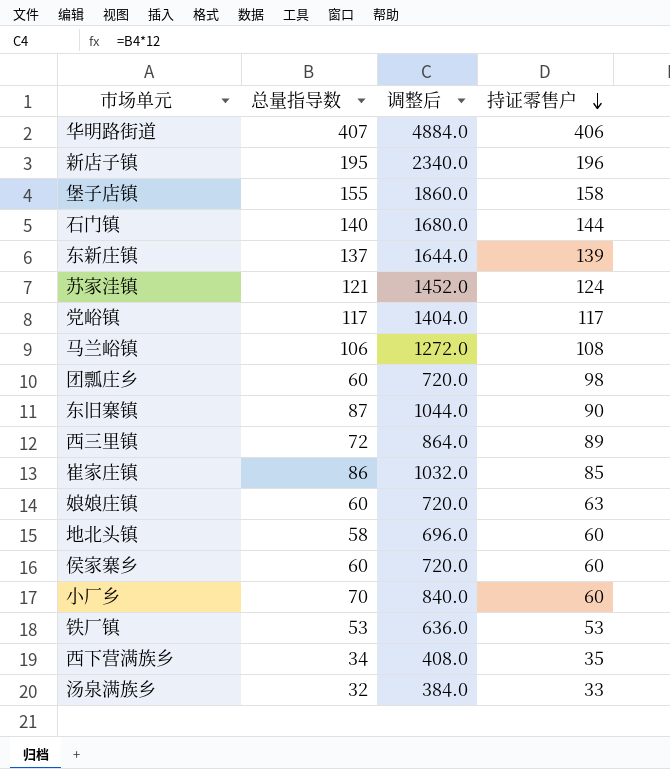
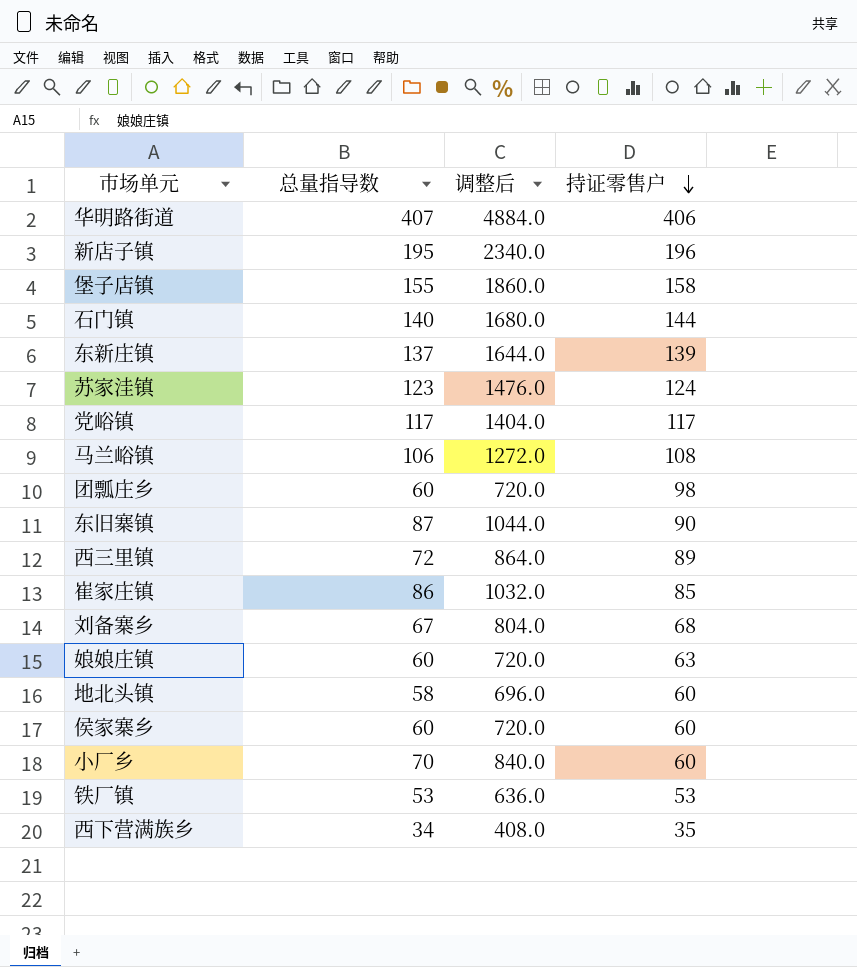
row 汤泉满族乡: 32 | 384.0 | 33 -> none
苏家洼镇 | 总量指导数: 121 -> 123
苏家洼镇 | 调整后: 1452.0 -> 1476.0
row 刘备寨乡: none -> 67 | 804.0 | 68

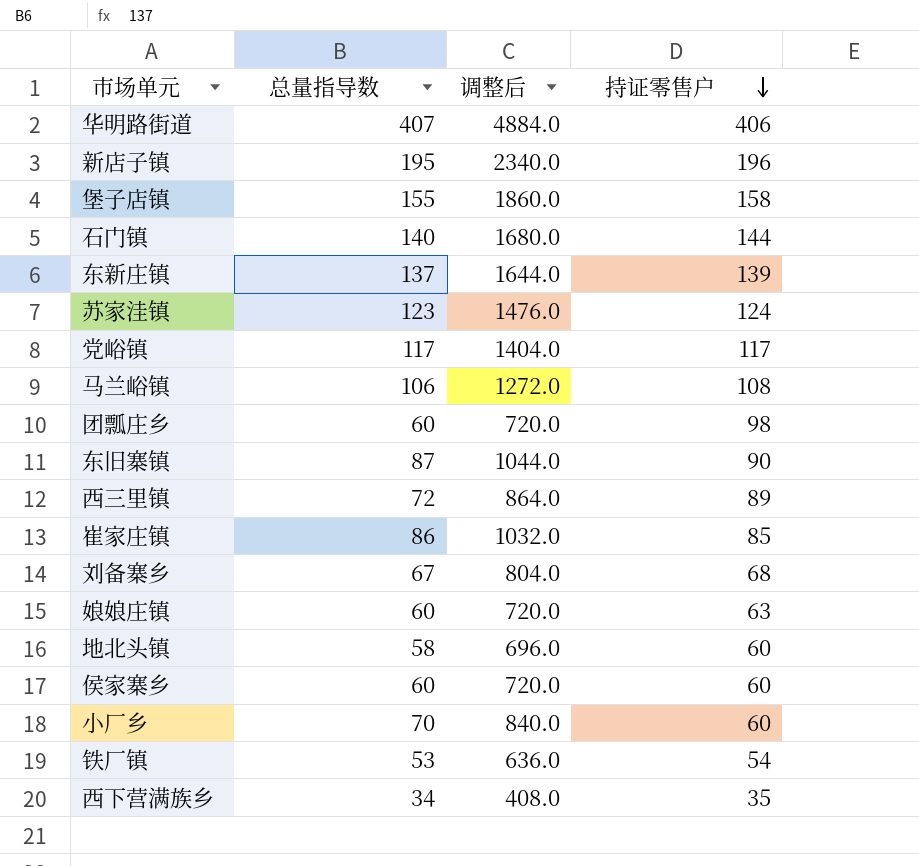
铁厂镇 | 持证零售户: 53 -> 54

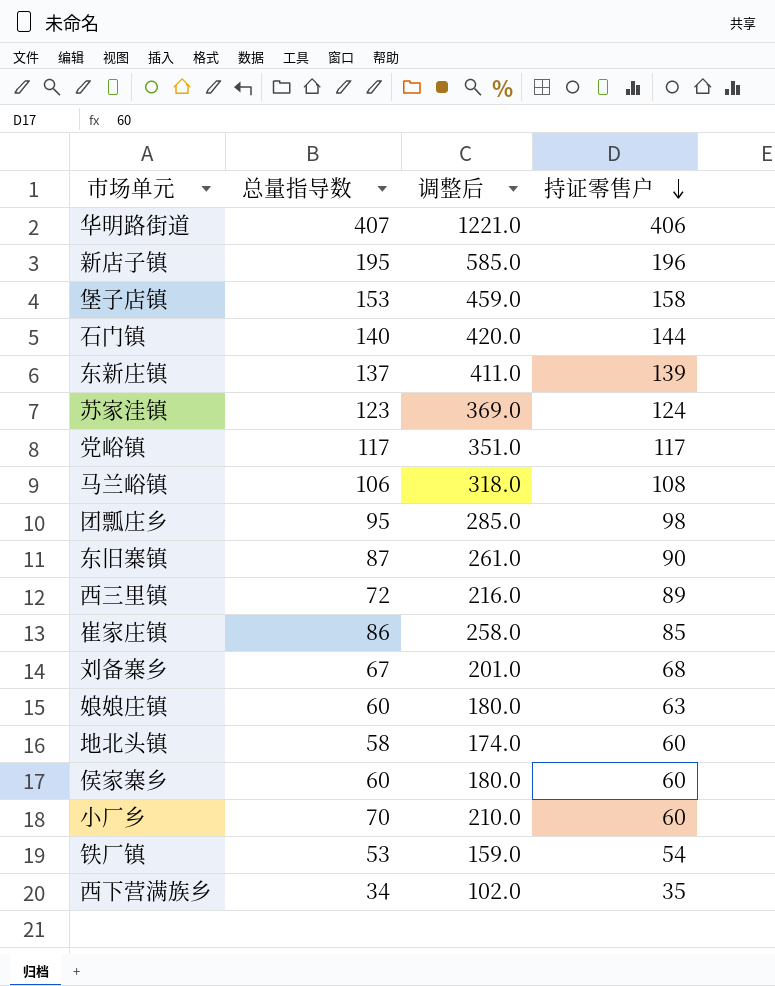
column 调整后 | formula: [总量指导数] * 12 -> [总量指导数] * 3
堡子店镇 | 总量指导数: 155 -> 153
团瓢庄乡 | 总量指导数: 60 -> 95

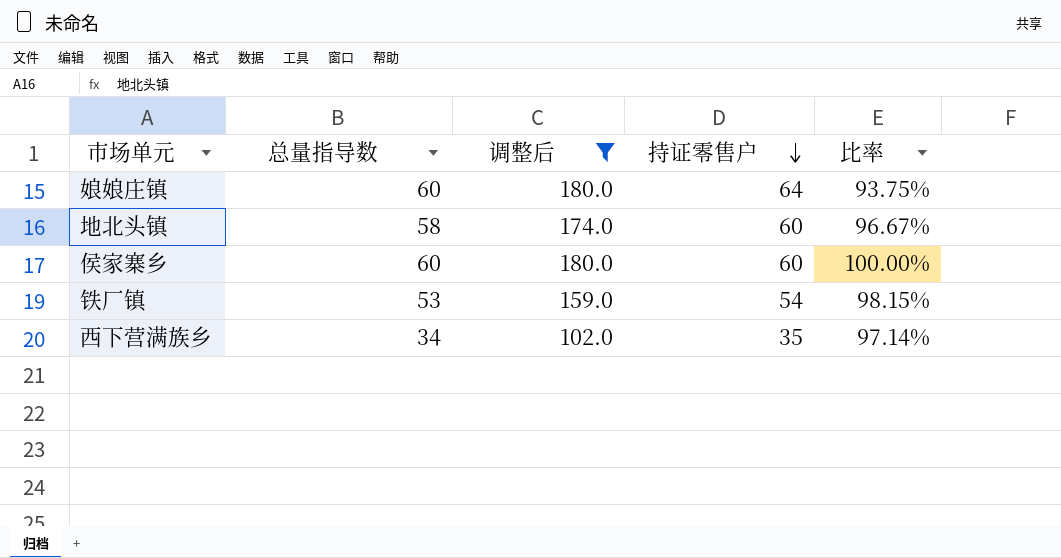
filter: none -> 调整后 <= 180.0
column 比率 | formula: none -> [总量指导数] / [持证零售户]
娘娘庄镇 | 持证零售户: 63 -> 64

